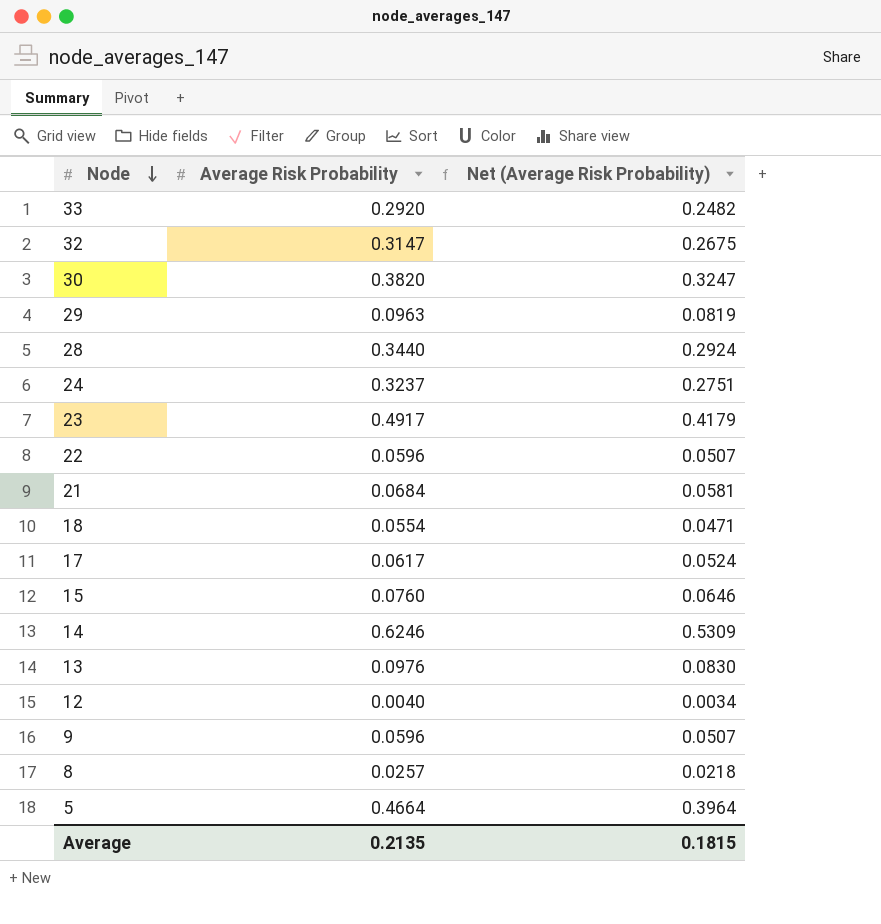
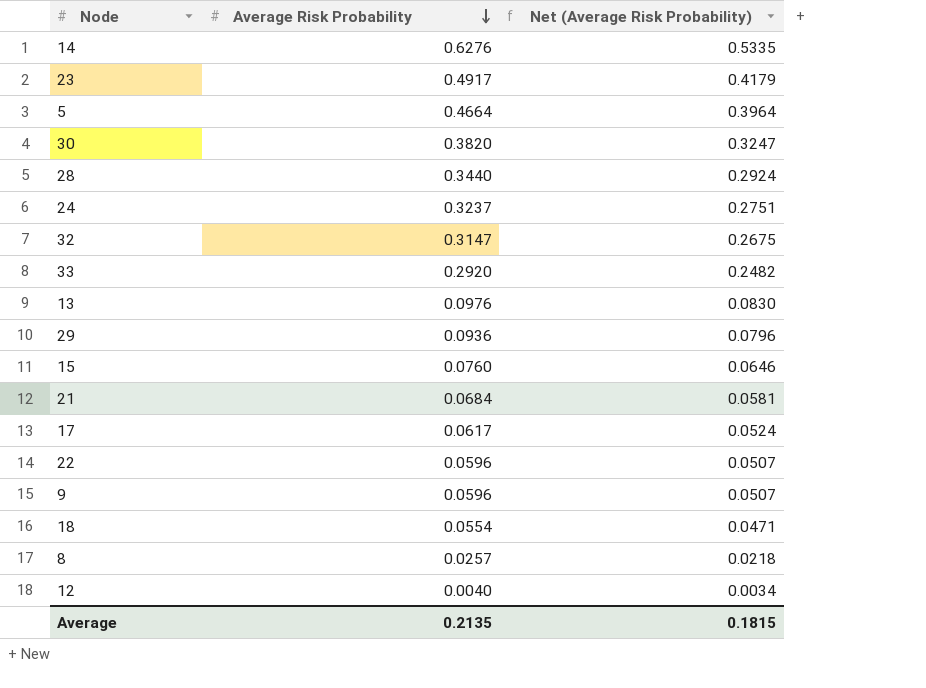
row order: Node descending -> Average Risk Probability descending
14 | Average Risk Probability: 0.6246 -> 0.6276
14 | Net (Average Risk Probability): 0.5309 -> 0.5335
29 | Average Risk Probability: 0.0963 -> 0.0936
29 | Net (Average Risk Probability): 0.0819 -> 0.0796

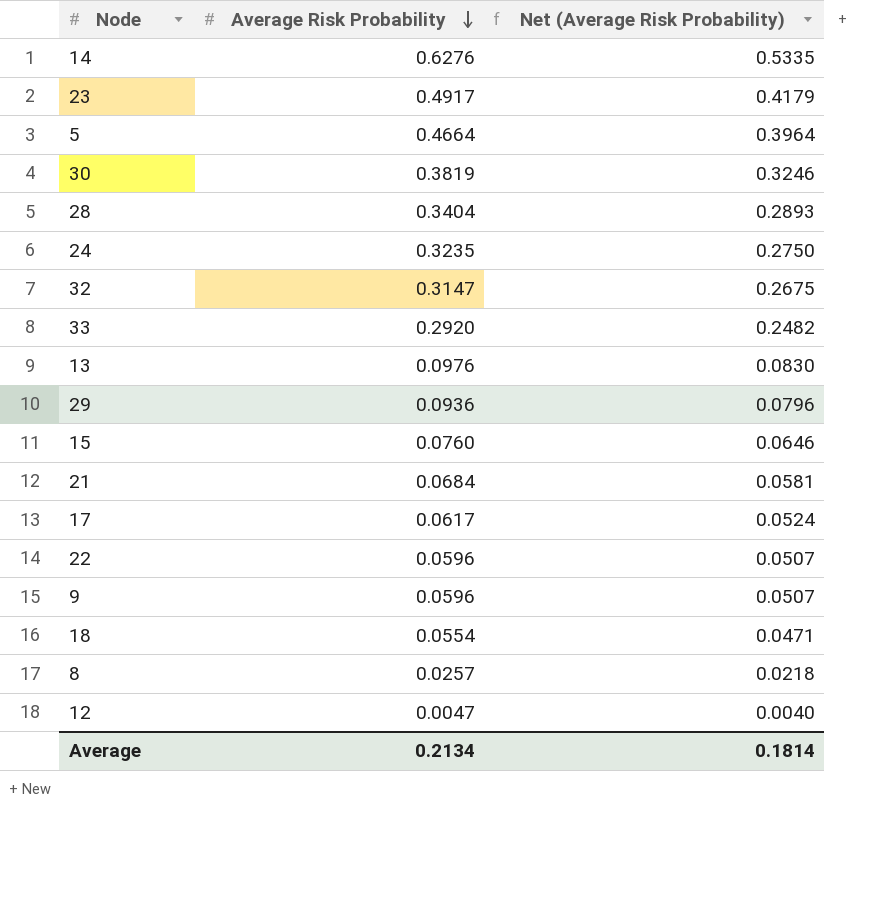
30 | Average Risk Probability: 0.3820 -> 0.3819
30 | Net (Average Risk Probability): 0.3247 -> 0.3246
28 | Average Risk Probability: 0.3440 -> 0.3404
28 | Net (Average Risk Probability): 0.2924 -> 0.2893
24 | Average Risk Probability: 0.3237 -> 0.3235
24 | Net (Average Risk Probability): 0.2751 -> 0.2750
12 | Average Risk Probability: 0.0040 -> 0.0047
12 | Net (Average Risk Probability): 0.0034 -> 0.0040
Average | Average Risk Probability: 0.2135 -> 0.2134
Average | Net (Average Risk Probability): 0.1815 -> 0.1814

